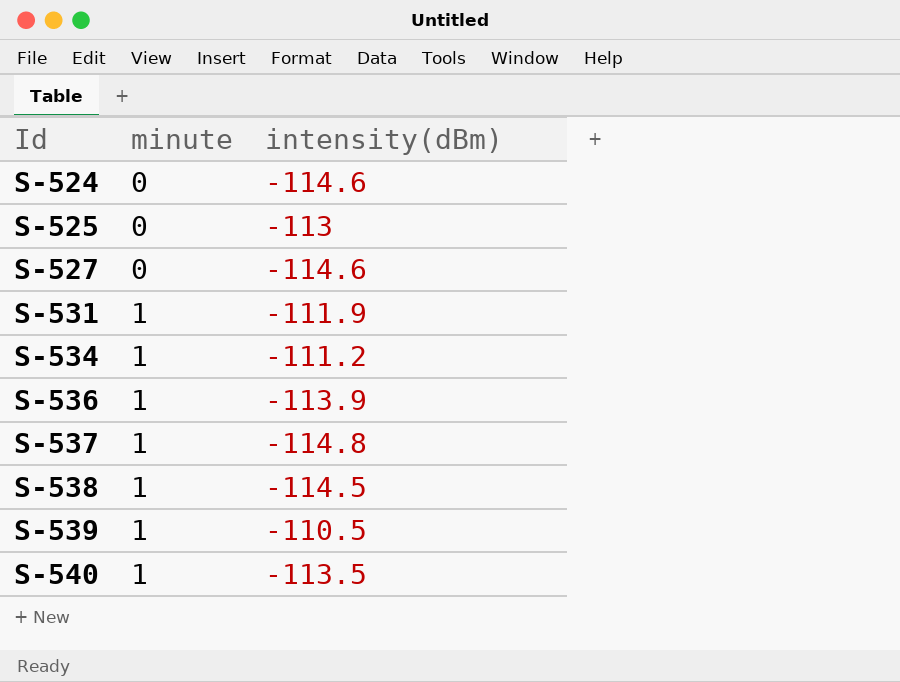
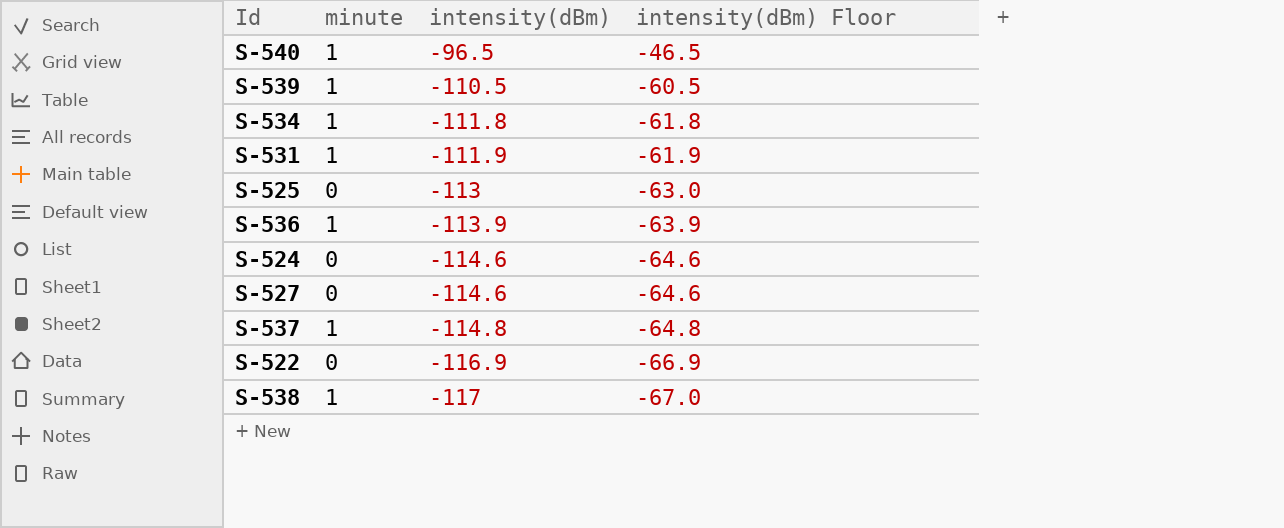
row order: Id ascending -> intensity(dBm) descending
column intensity(dBm) Floor | formula: none -> [intensity(dBm)] + 50
S-540 | intensity(dBm): -113.5 -> -96.5
S-534 | intensity(dBm): -111.2 -> -111.8
row S-522: none -> 0 | -116.9 | -66.9
S-538 | intensity(dBm): -114.5 -> -117

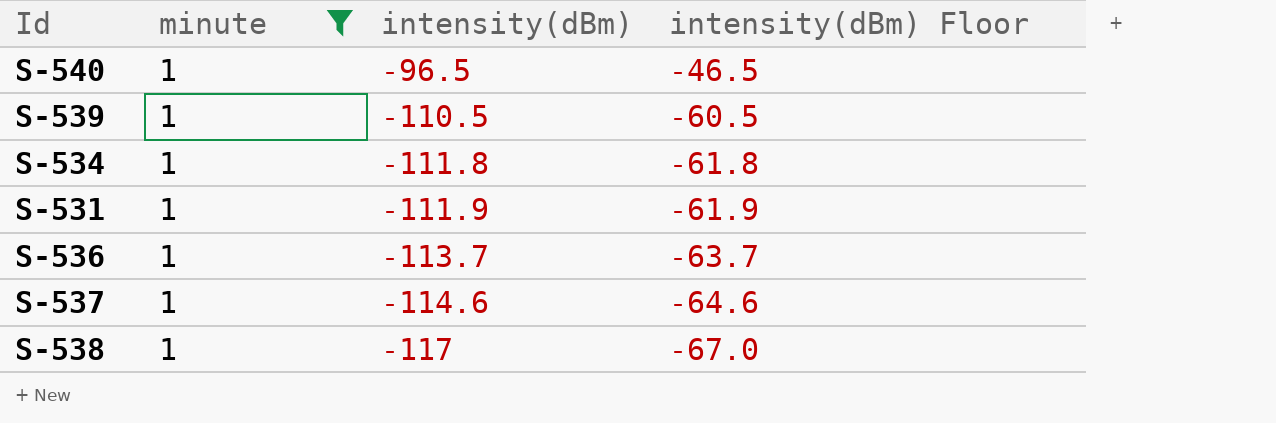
filter: none -> minute = 1
S-536 | intensity(dBm): -113.9 -> -113.7
S-536 | intensity(dBm) Floor: -63.9 -> -63.7
S-537 | intensity(dBm): -114.8 -> -114.6
S-537 | intensity(dBm) Floor: -64.8 -> -64.6

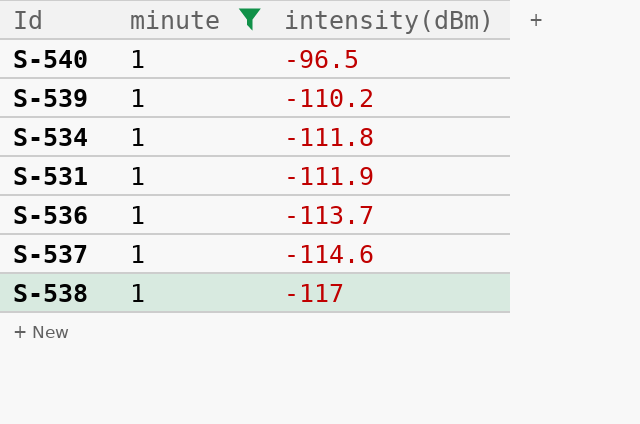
column intensity(dBm) Floor | formula: [intensity(dBm)] + 50 -> none
S-539 | intensity(dBm): -110.5 -> -110.2

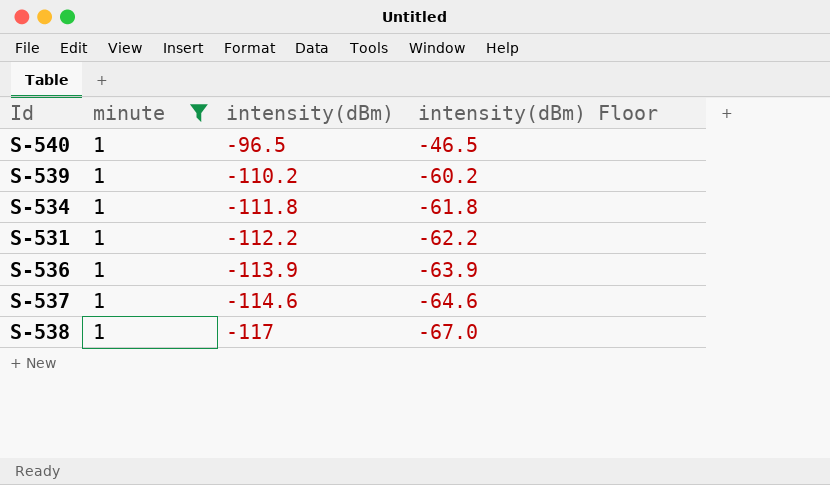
column intensity(dBm) Floor | formula: none -> [intensity(dBm)] + 50
S-531 | intensity(dBm): -111.9 -> -112.2
S-536 | intensity(dBm): -113.7 -> -113.9

